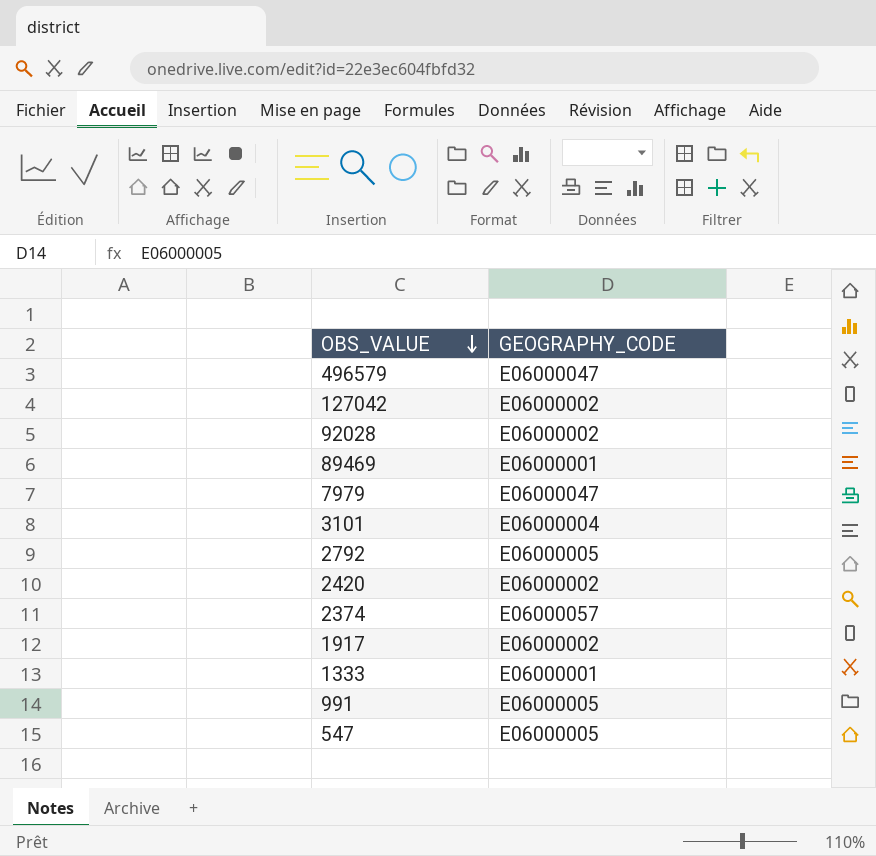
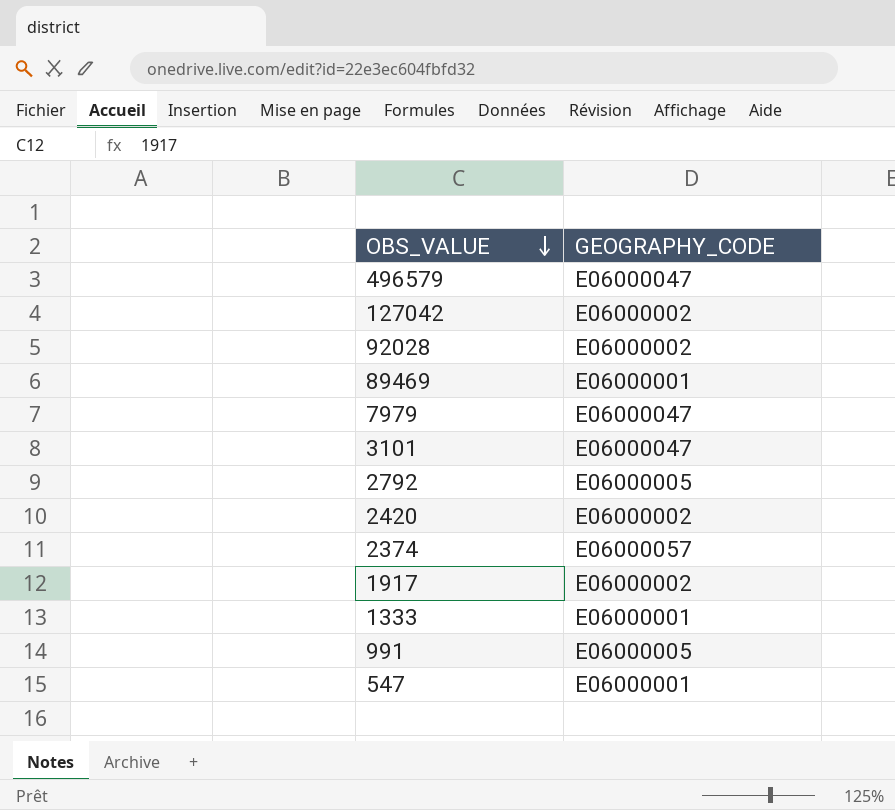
3101 | GEOGRAPHY_CODE: E06000004 -> E06000047
547 | GEOGRAPHY_CODE: E06000005 -> E06000001

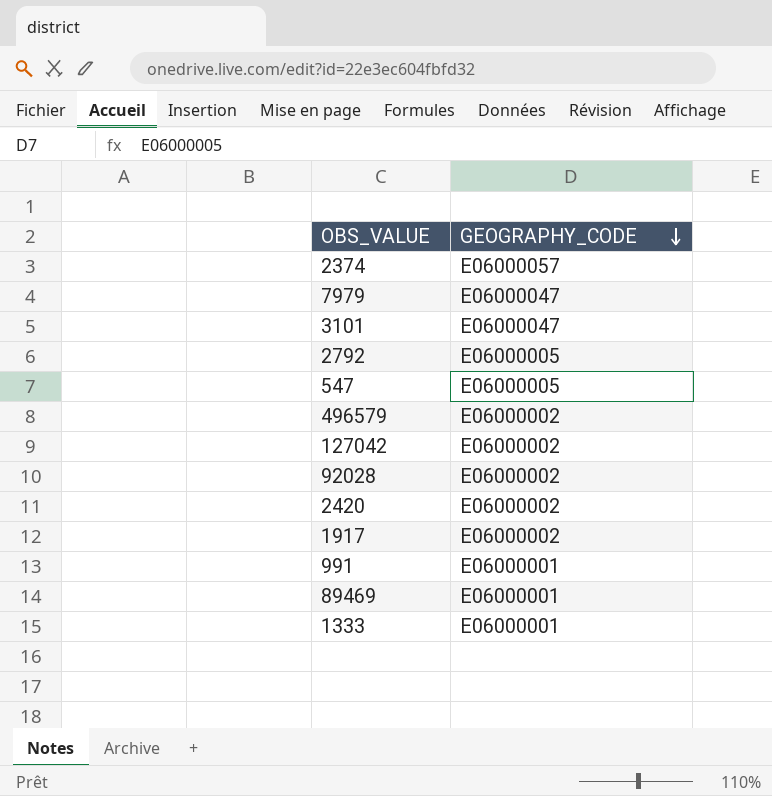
row order: OBS_VALUE descending -> GEOGRAPHY_CODE descending
547 | GEOGRAPHY_CODE: E06000001 -> E06000005
496579 | GEOGRAPHY_CODE: E06000047 -> E06000002
991 | GEOGRAPHY_CODE: E06000005 -> E06000001

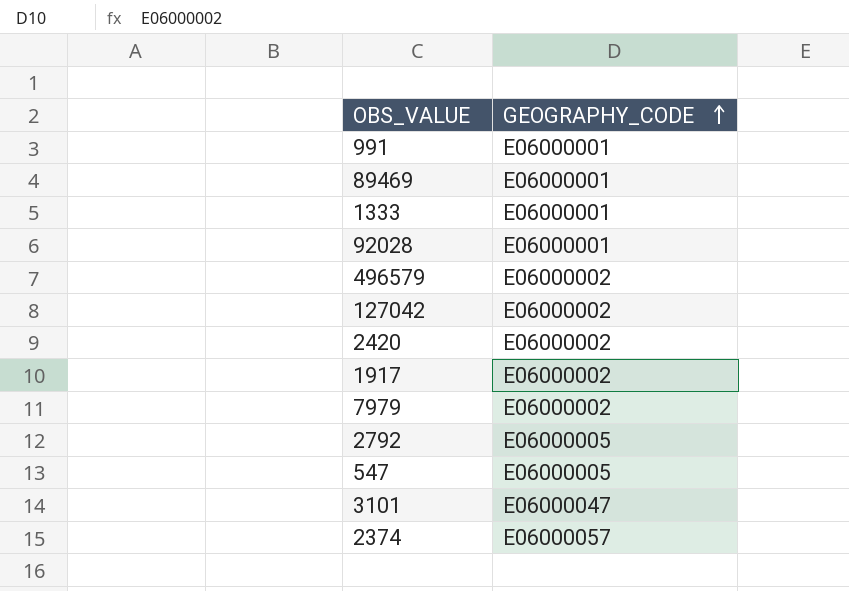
row order: GEOGRAPHY_CODE descending -> GEOGRAPHY_CODE ascending
92028 | GEOGRAPHY_CODE: E06000002 -> E06000001
7979 | GEOGRAPHY_CODE: E06000047 -> E06000002

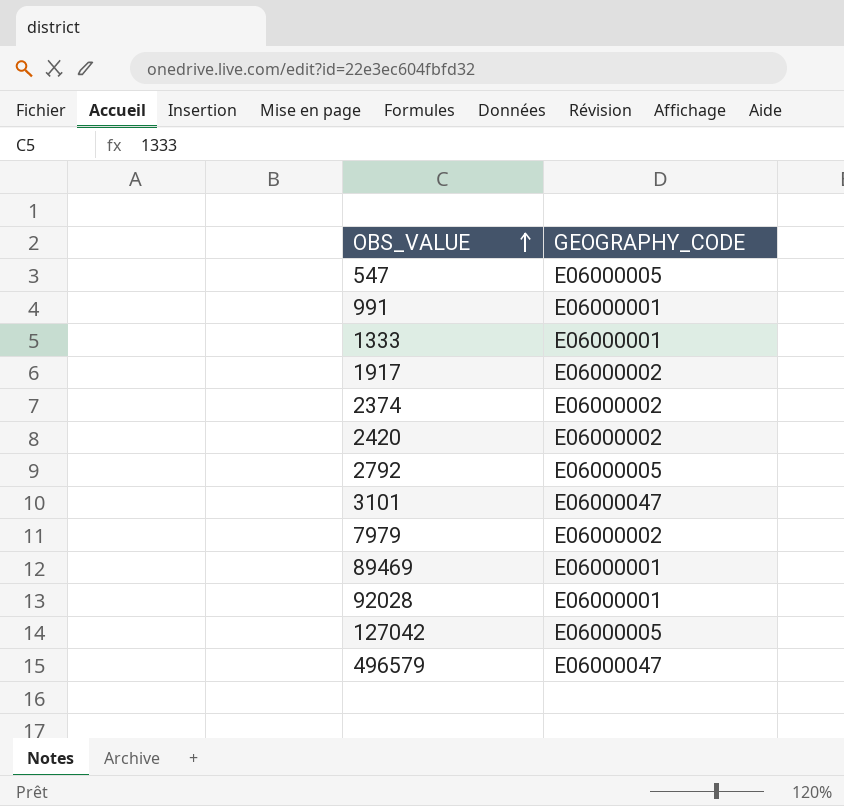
row order: GEOGRAPHY_CODE ascending -> OBS_VALUE ascending
2374 | GEOGRAPHY_CODE: E06000057 -> E06000002
127042 | GEOGRAPHY_CODE: E06000002 -> E06000005
496579 | GEOGRAPHY_CODE: E06000002 -> E06000047

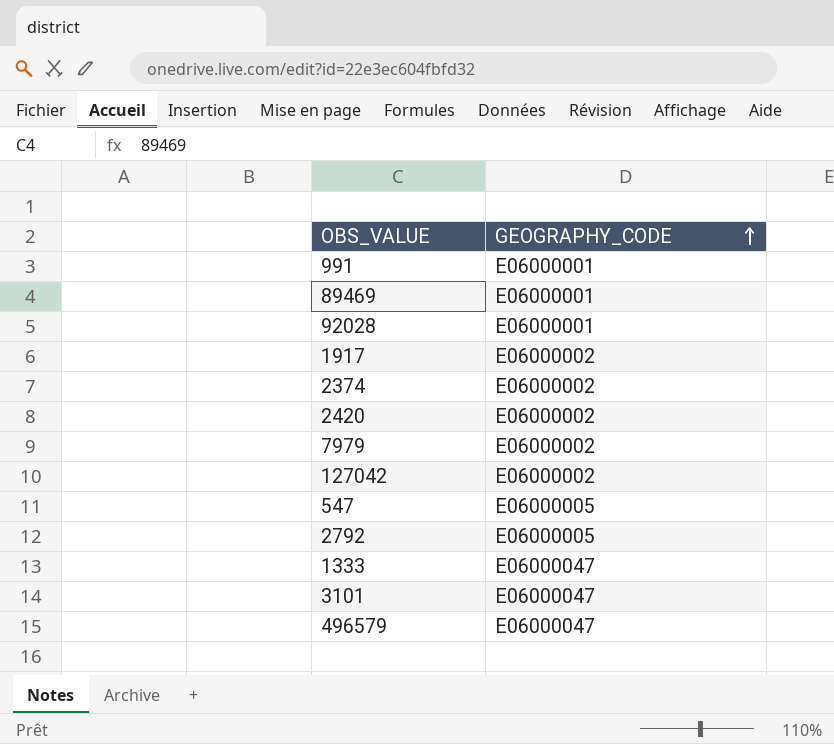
row order: OBS_VALUE ascending -> GEOGRAPHY_CODE ascending
127042 | GEOGRAPHY_CODE: E06000005 -> E06000002
1333 | GEOGRAPHY_CODE: E06000001 -> E06000047

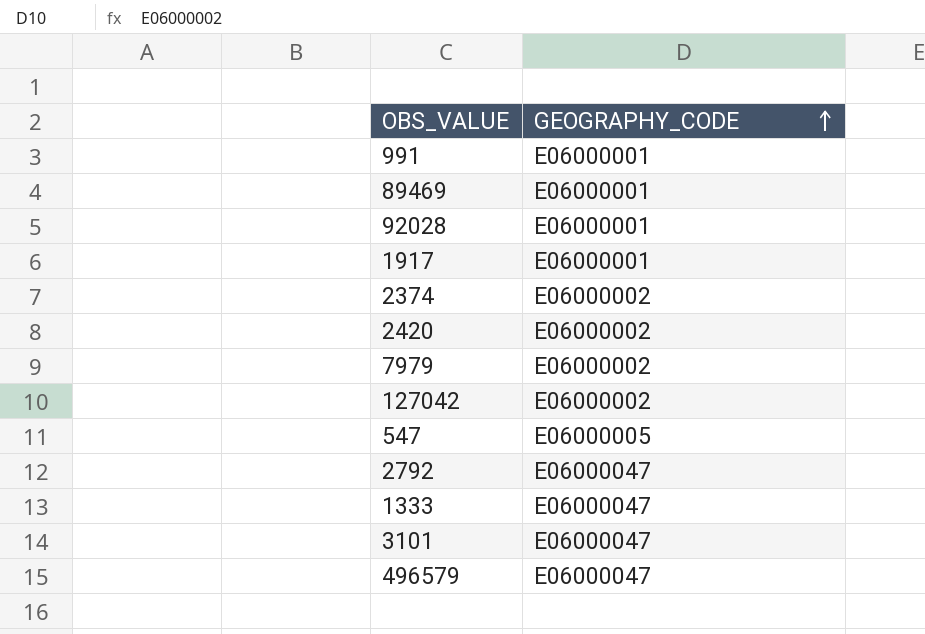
1917 | GEOGRAPHY_CODE: E06000002 -> E06000001
2792 | GEOGRAPHY_CODE: E06000005 -> E06000047

